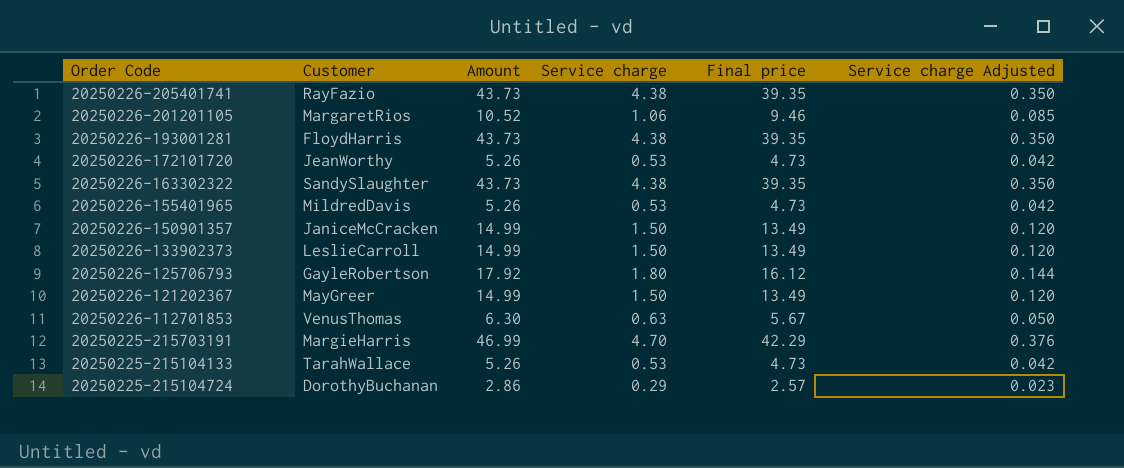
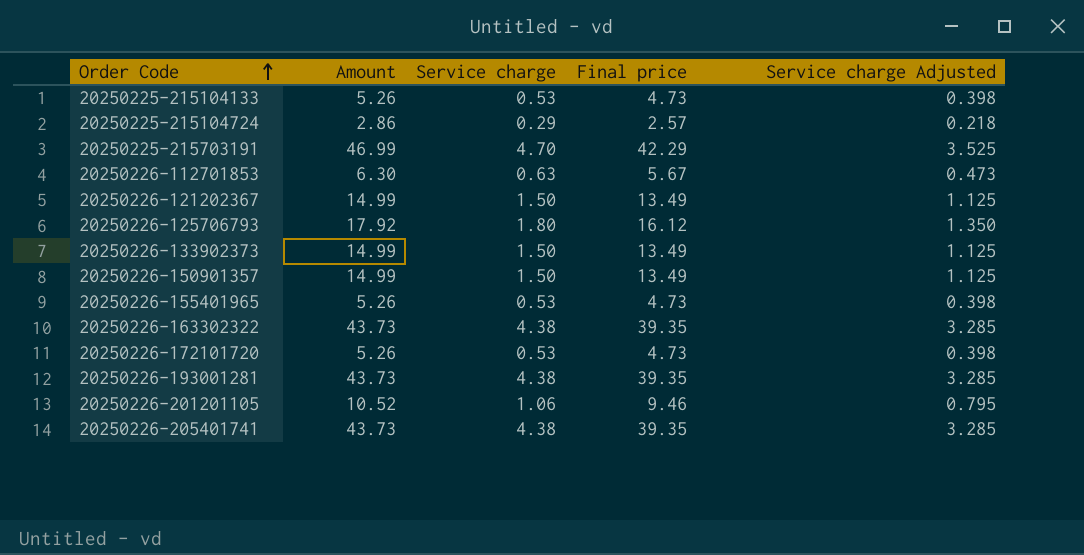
row order: none -> Order Code ascending
column Customer | position: 2 -> none
column Service charge Adjusted | formula: [Service charge] * 0.08 -> [Service charge] * 0.75

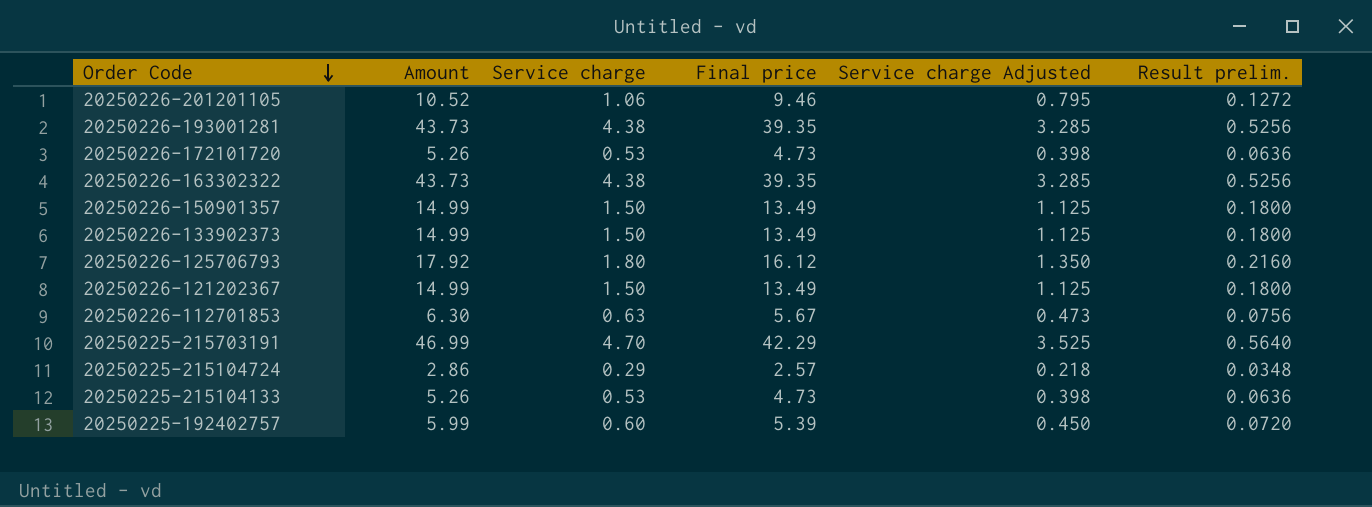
row order: Order Code ascending -> Order Code descending
column Result prelim. | formula: none -> [Service charge] * 0.12
row 20250226-155401965: 5.26 | 0.53 | 4.73 | 0.398 -> none
row 20250226-205401741: 43.73 | 4.38 | 39.35 | 3.285 -> none
row 20250225-192402757: none -> 5.99 | 0.60 | 5.39 | 0.450 | 0.0720

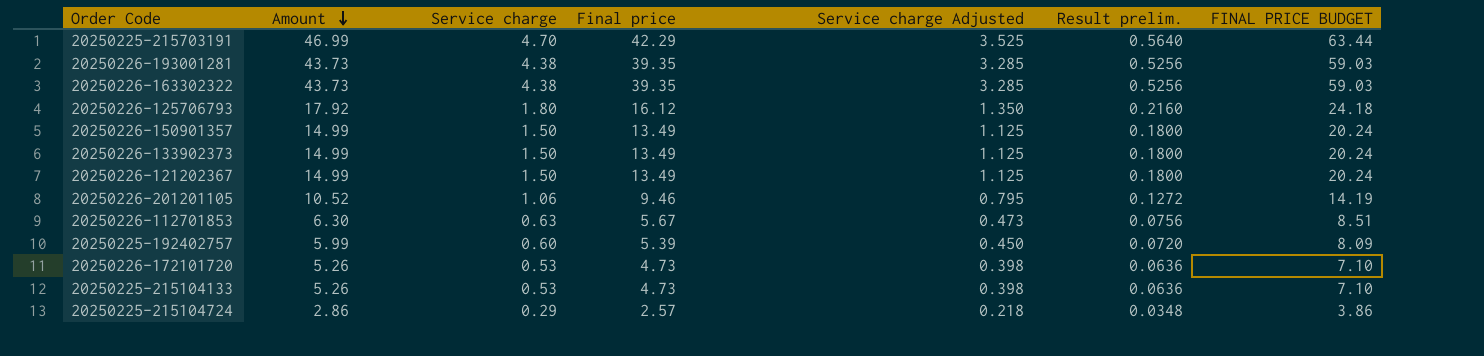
row order: Order Code descending -> Amount descending
column FINAL PRICE BUDGET | formula: none -> [Final price] * 1.5

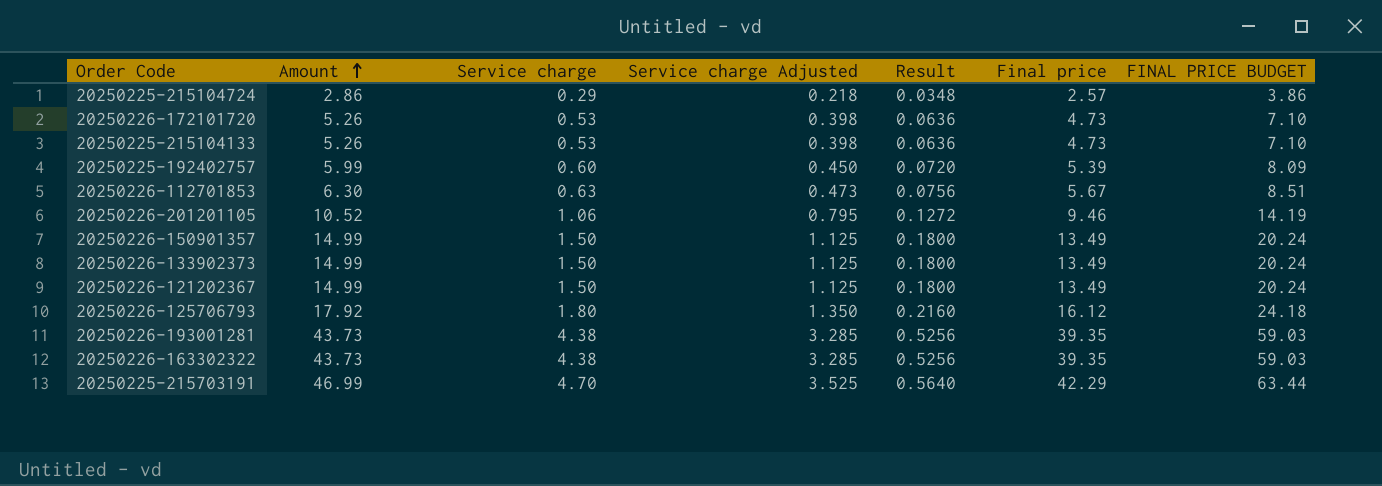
row order: Amount descending -> Amount ascending
column name: Result prelim. -> Result
column Final price | position: 4 -> 6

